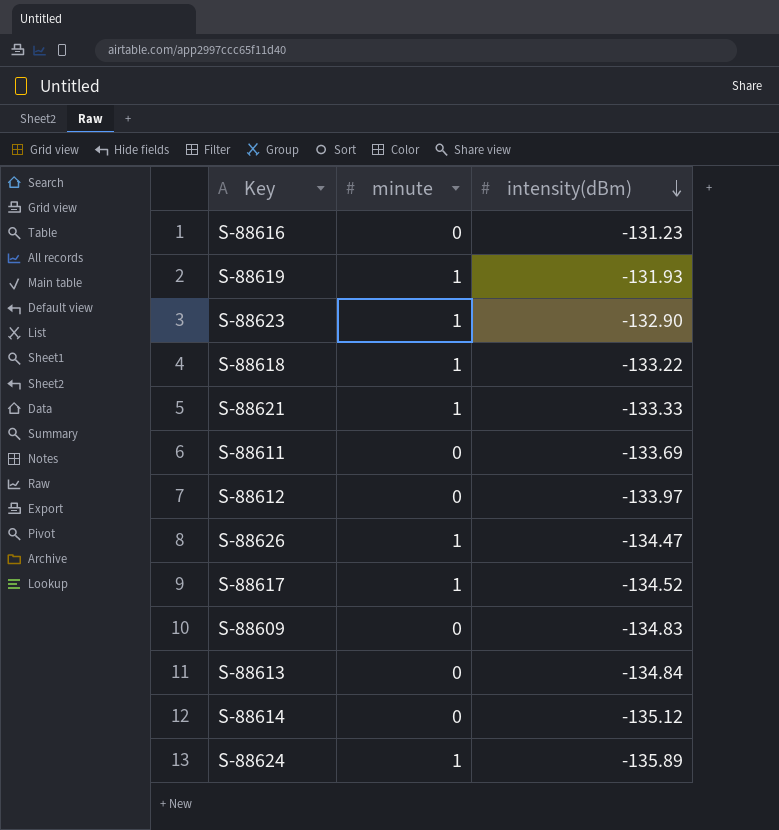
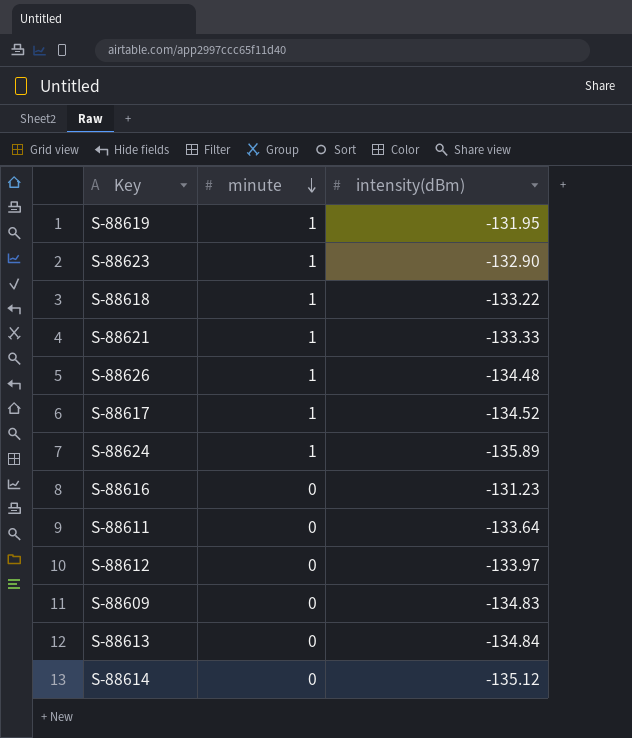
row order: intensity(dBm) descending -> minute descending
S-88619 | intensity(dBm): -131.93 -> -131.95
S-88626 | intensity(dBm): -134.47 -> -134.48
S-88611 | intensity(dBm): -133.69 -> -133.64

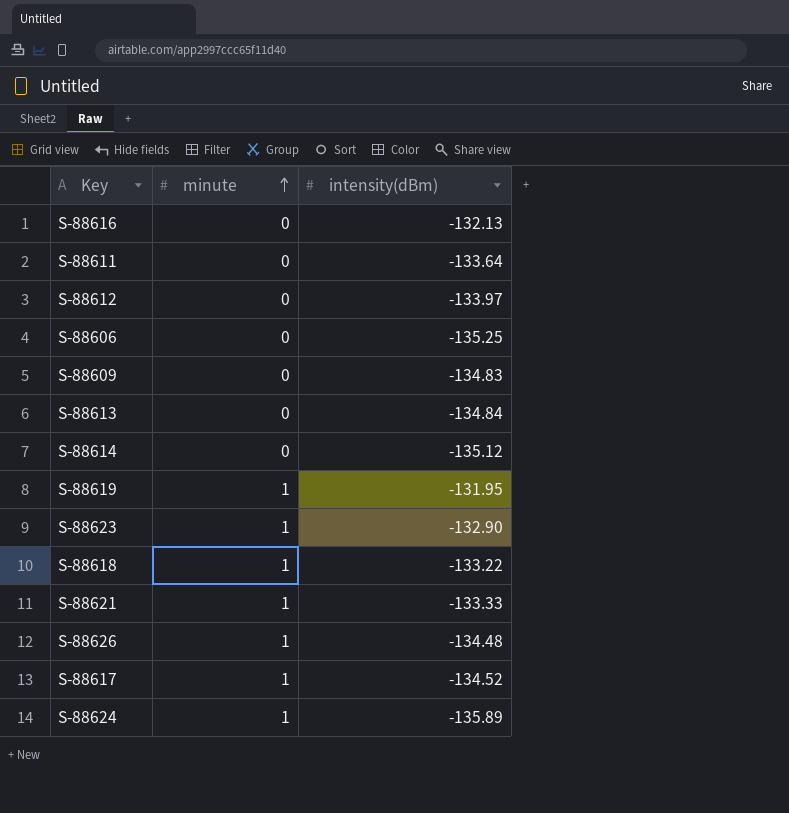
row order: minute descending -> minute ascending
S-88616 | intensity(dBm): -131.23 -> -132.13
row S-88606: none -> 0 | -135.25

